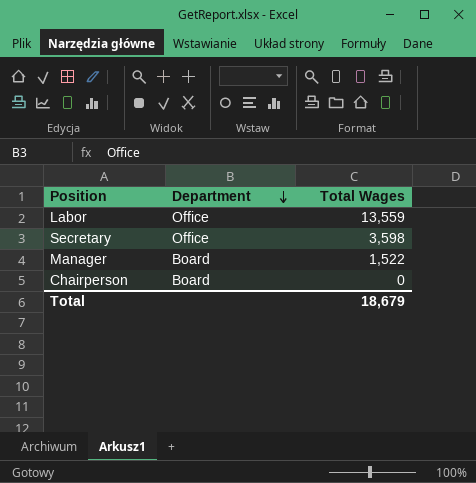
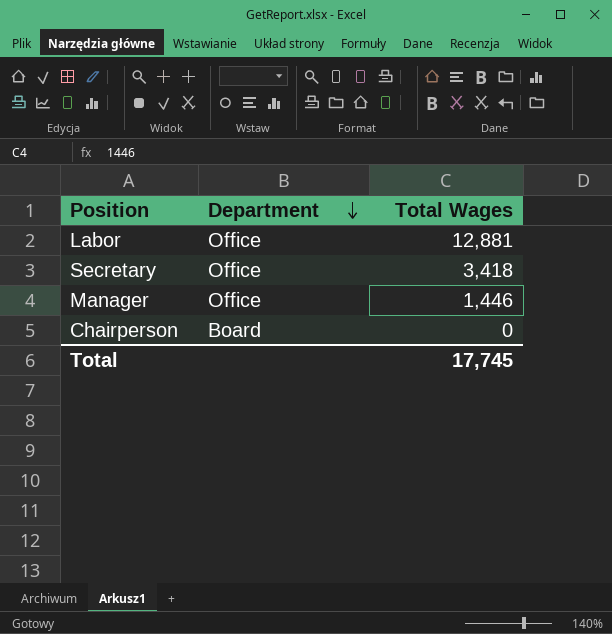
Labor | Total Wages: 13,559 -> 12,881
Secretary | Total Wages: 3,598 -> 3,418
Manager | Department: Board -> Office
Manager | Total Wages: 1,522 -> 1,446
Total | Total Wages: 18,679 -> 17,745

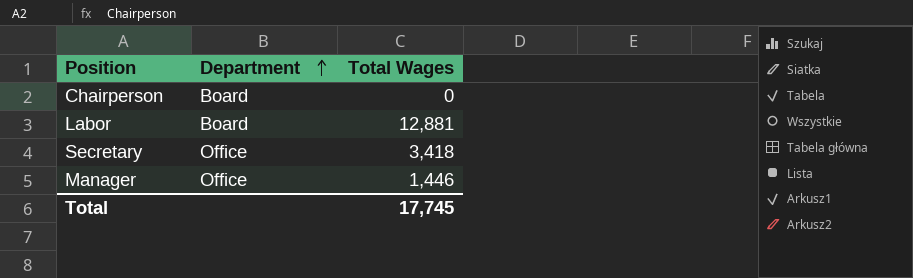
row order: Department descending -> Department ascending
Labor | Department: Office -> Board

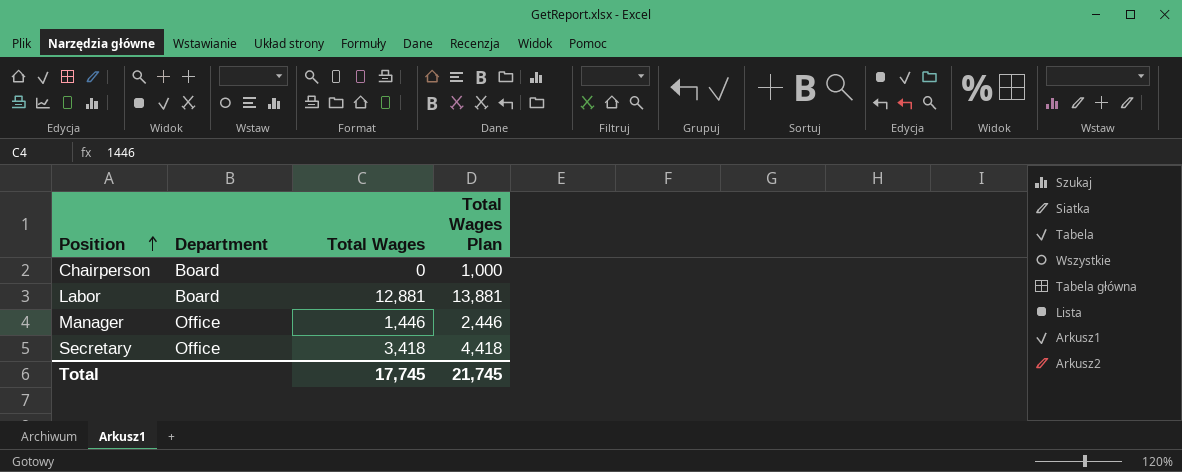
row order: Department ascending -> Position ascending
column Total Wages Plan | formula: none -> [Total Wages] + 1000

